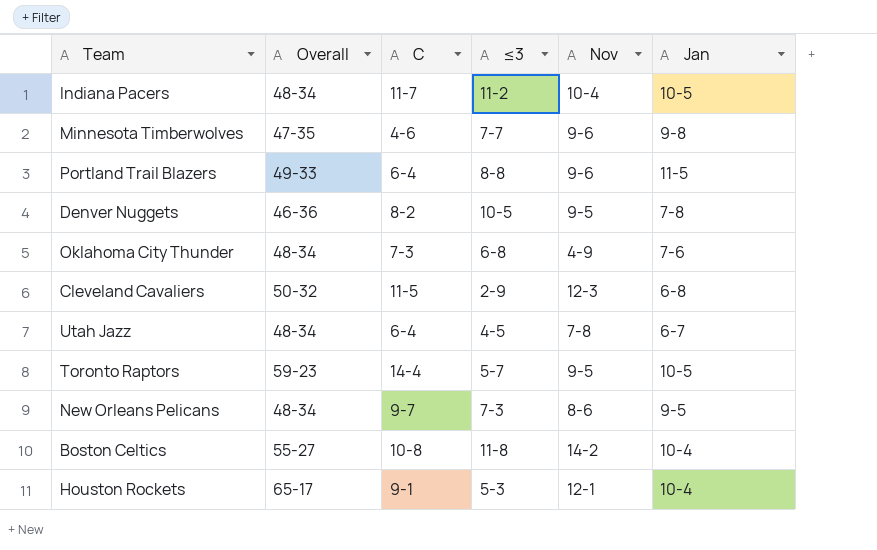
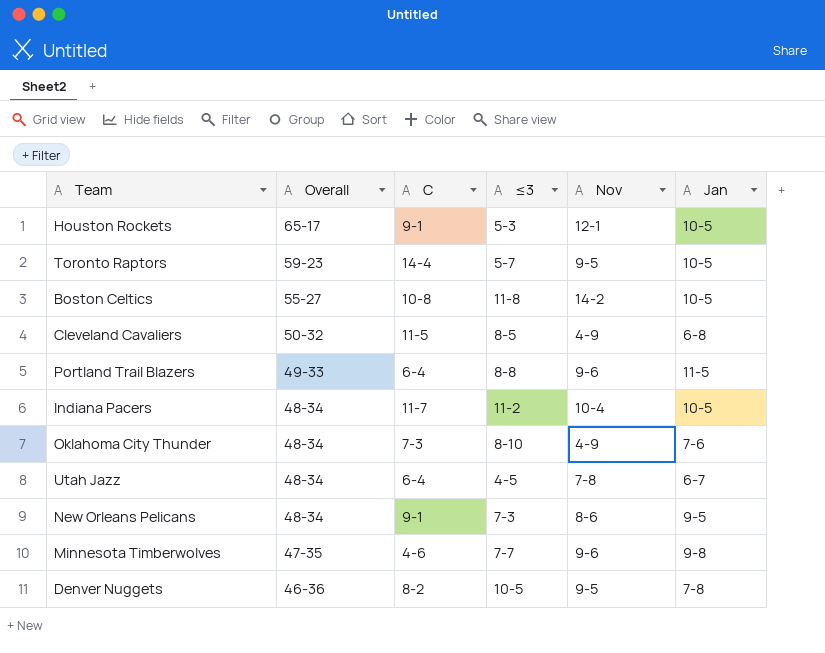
row order: none -> Overall descending
Houston Rockets | Jan: 10-4 -> 10-5
Boston Celtics | Jan: 10-4 -> 10-5
Cleveland Cavaliers | ≤3: 2-9 -> 8-5
Cleveland Cavaliers | Nov: 12-3 -> 4-9
Oklahoma City Thunder | ≤3: 6-8 -> 8-10
New Orleans Pelicans | C: 9-7 -> 9-1

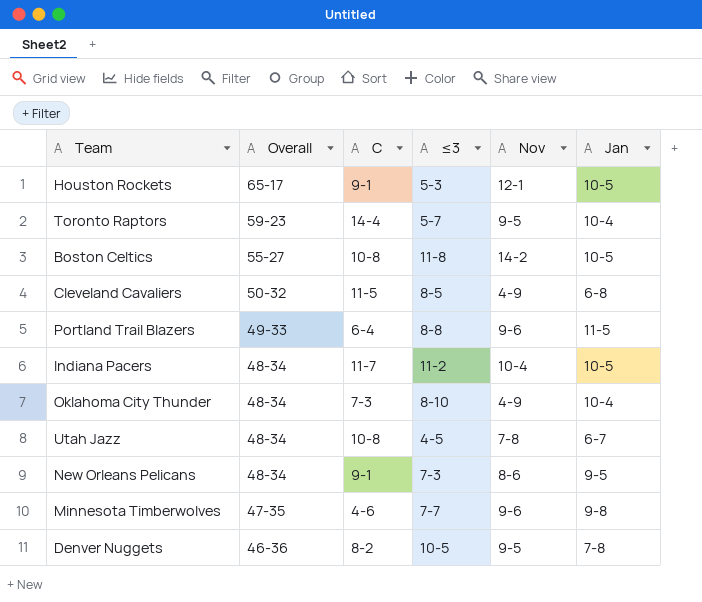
Toronto Raptors | Jan: 10-5 -> 10-4
Oklahoma City Thunder | Jan: 7-6 -> 10-4
Utah Jazz | C: 6-4 -> 10-8

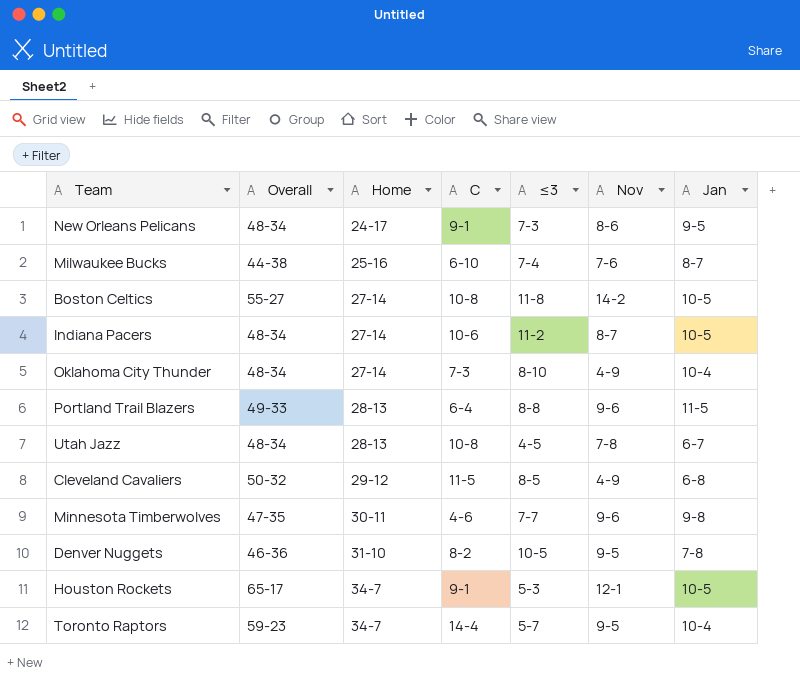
row order: Overall descending -> Home ascending
column Home | position: none -> 3
row Milwaukee Bucks: none -> 44-38 | 25-16 | 6-10 | 7-4 | 7-6 | 8-7
Indiana Pacers | C: 11-7 -> 10-6
Indiana Pacers | Nov: 10-4 -> 8-7

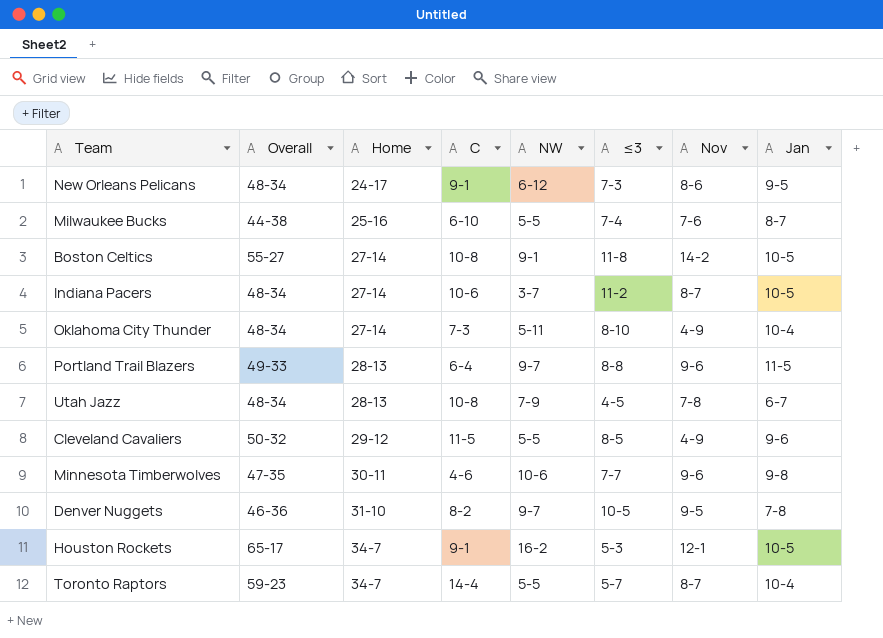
column NW | position: none -> 5
Cleveland Cavaliers | Jan: 6-8 -> 9-6
Toronto Raptors | Nov: 9-5 -> 8-7

